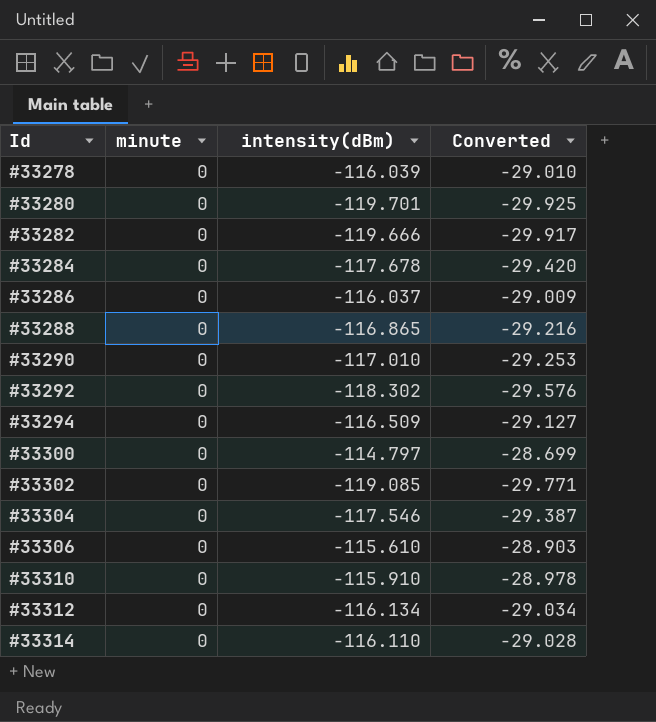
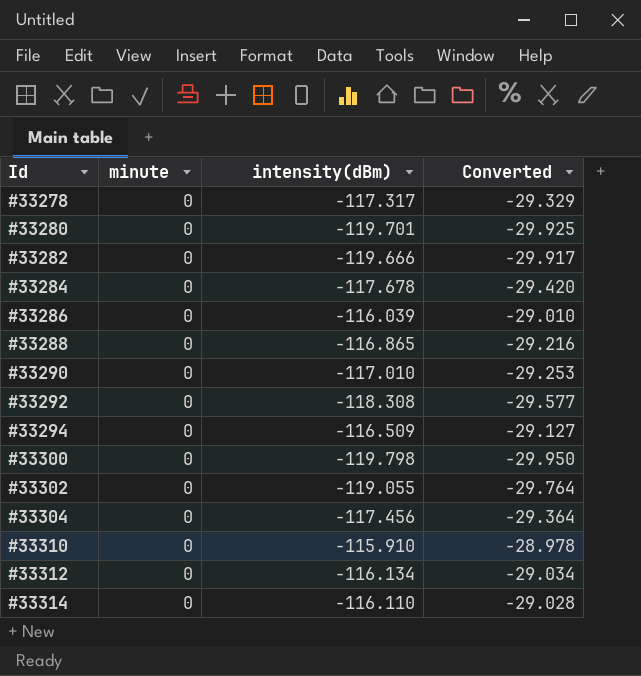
row #33306: 0 | -115.610 | -28.903 -> none
#33278 | intensity(dBm): -116.039 -> -117.317
#33278 | Converted: -29.010 -> -29.329
#33286 | intensity(dBm): -116.037 -> -116.039
#33286 | Converted: -29.009 -> -29.010
#33292 | intensity(dBm): -118.302 -> -118.308
#33292 | Converted: -29.576 -> -29.577
#33300 | intensity(dBm): -114.797 -> -119.798
#33300 | Converted: -28.699 -> -29.950
#33302 | intensity(dBm): -119.085 -> -119.055
#33302 | Converted: -29.771 -> -29.764
#33304 | intensity(dBm): -117.546 -> -117.456
#33304 | Converted: -29.387 -> -29.364

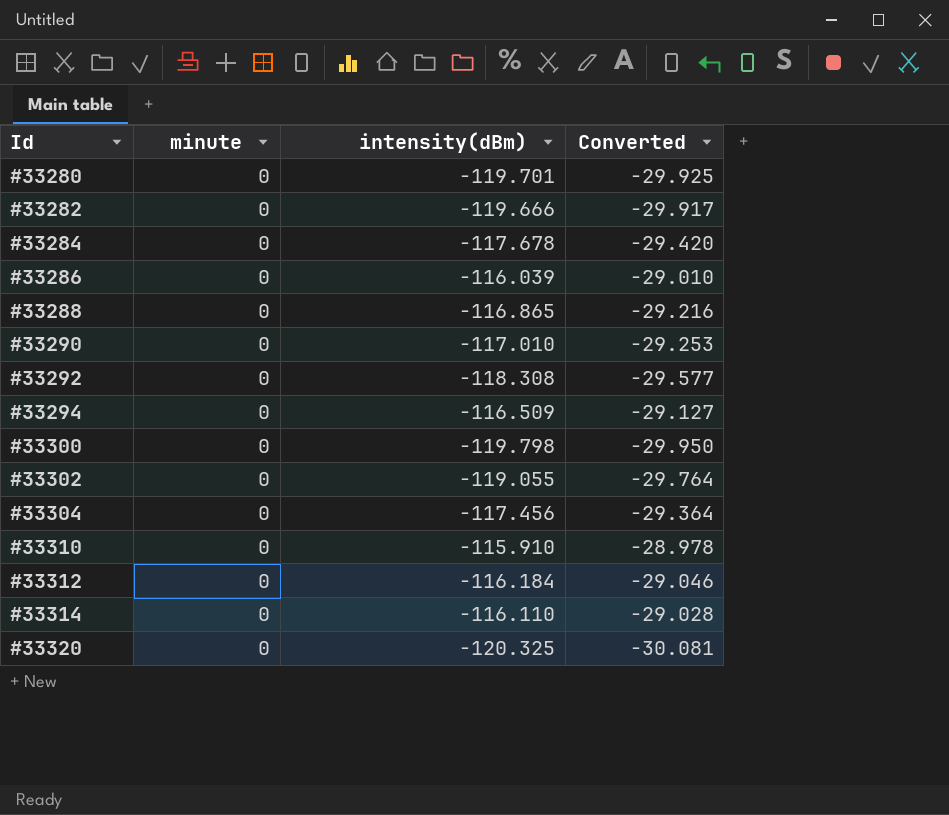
row #33278: 0 | -117.317 | -29.329 -> none
#33312 | intensity(dBm): -116.134 -> -116.184
#33312 | Converted: -29.034 -> -29.046
row #33320: none -> 0 | -120.325 | -30.081

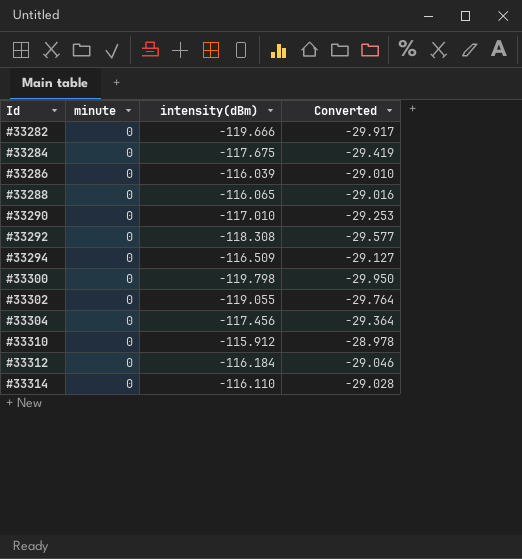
row #33280: 0 | -119.701 | -29.925 -> none
row #33320: 0 | -120.325 | -30.081 -> none
#33284 | intensity(dBm): -117.678 -> -117.675
#33284 | Converted: -29.420 -> -29.419
#33288 | intensity(dBm): -116.865 -> -116.065
#33288 | Converted: -29.216 -> -29.016
#33310 | intensity(dBm): -115.910 -> -115.912

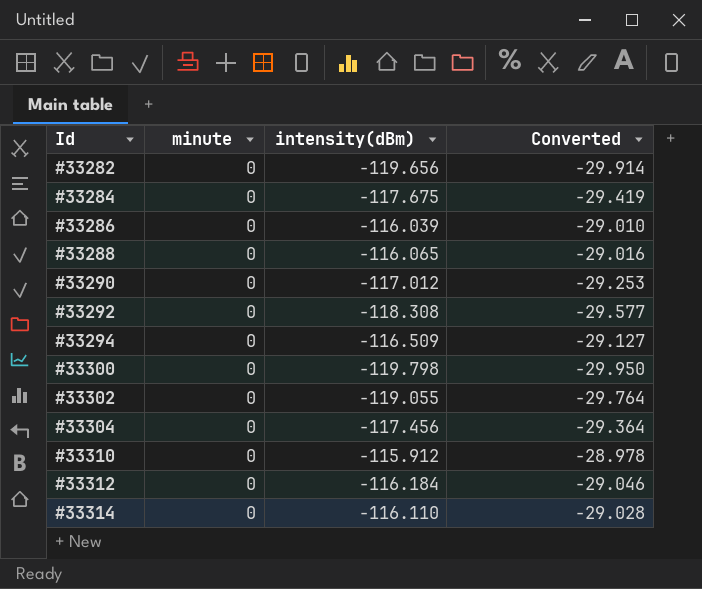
#33282 | intensity(dBm): -119.666 -> -119.656
#33282 | Converted: -29.917 -> -29.914
#33290 | intensity(dBm): -117.010 -> -117.012

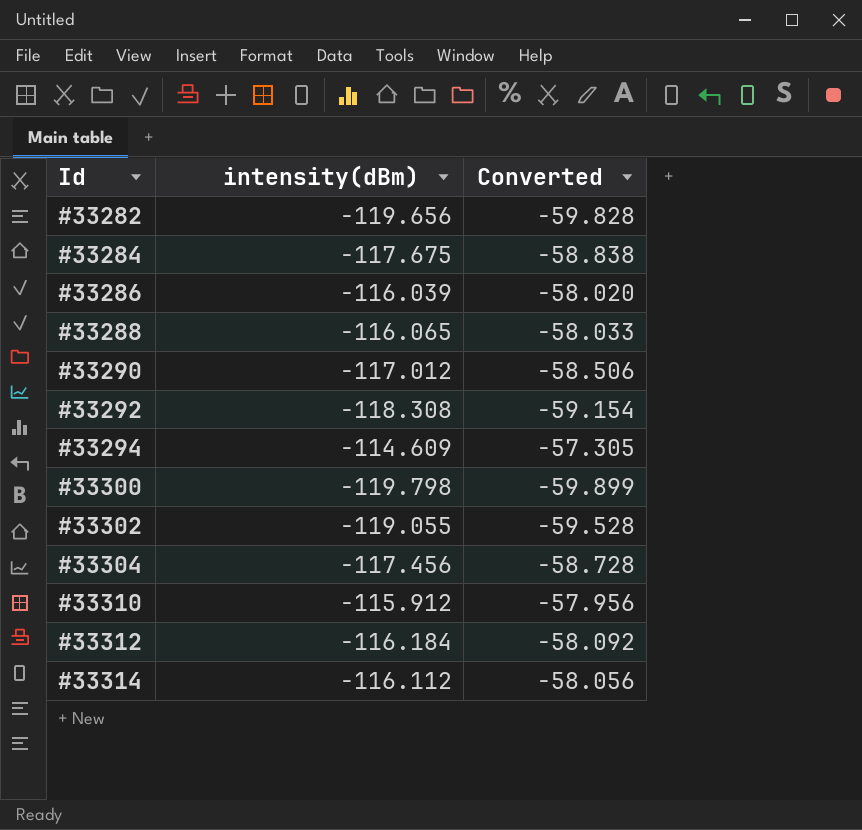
column minute | position: 2 -> none
column Converted | formula: [intensity(dBm)] * 0.25 -> [intensity(dBm)] * 0.5
#33294 | intensity(dBm): -116.509 -> -114.609
#33314 | intensity(dBm): -116.110 -> -116.112

